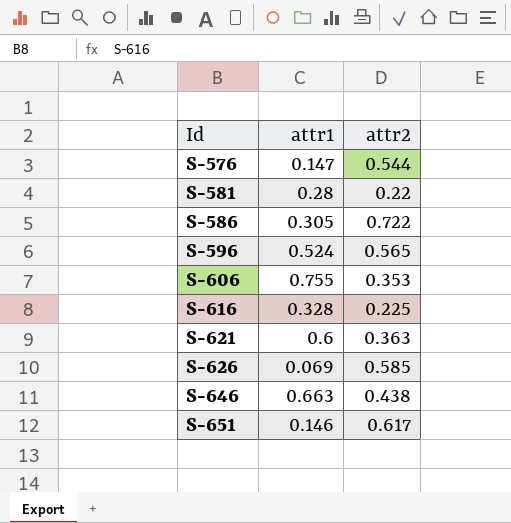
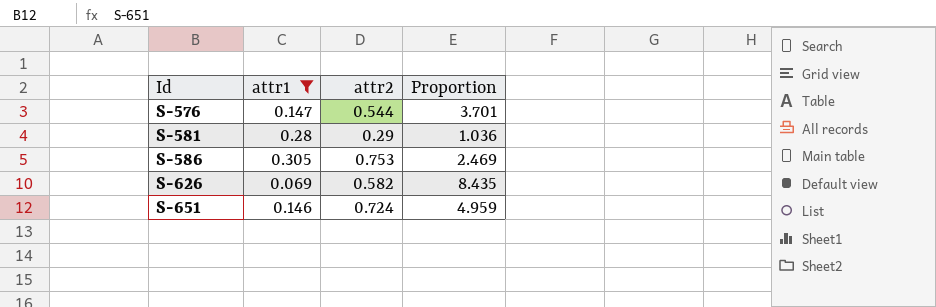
filter: none -> attr1 <= 0.305
column Proportion | formula: none -> [attr2] / [attr1]
S-581 | attr2: 0.22 -> 0.29
S-586 | attr2: 0.722 -> 0.753
S-626 | attr2: 0.585 -> 0.582
S-651 | attr2: 0.617 -> 0.724

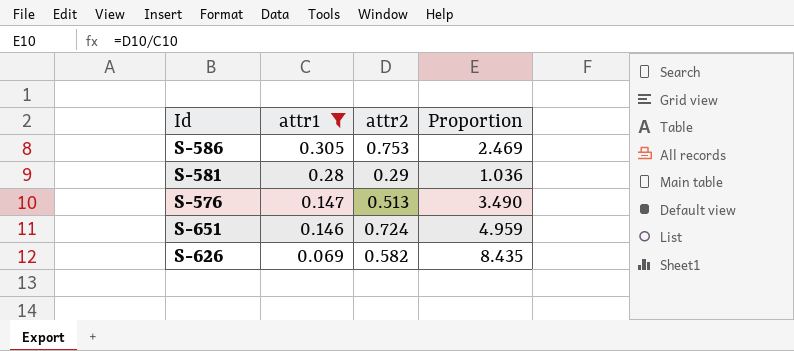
row order: Id ascending -> attr1 descending
S-576 | attr2: 0.544 -> 0.513
S-576 | Proportion: 3.701 -> 3.490

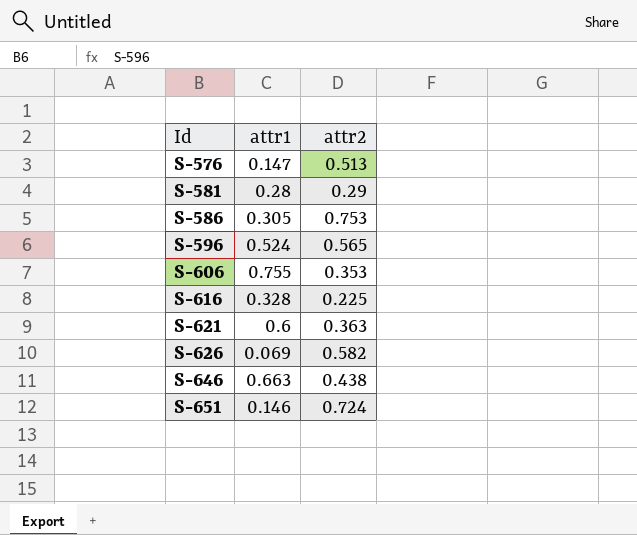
filter: attr1 <= 0.305 -> none
row order: attr1 descending -> Id ascending
column Proportion | formula: [attr2] / [attr1] -> none

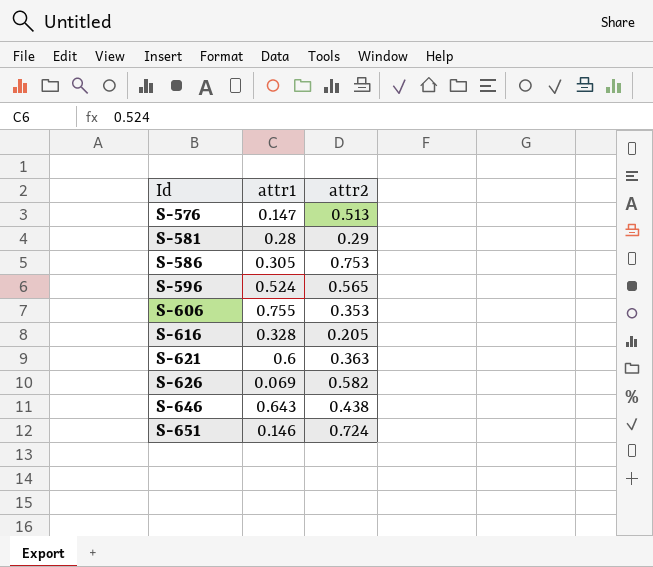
S-616 | attr2: 0.225 -> 0.205
S-646 | attr1: 0.663 -> 0.643

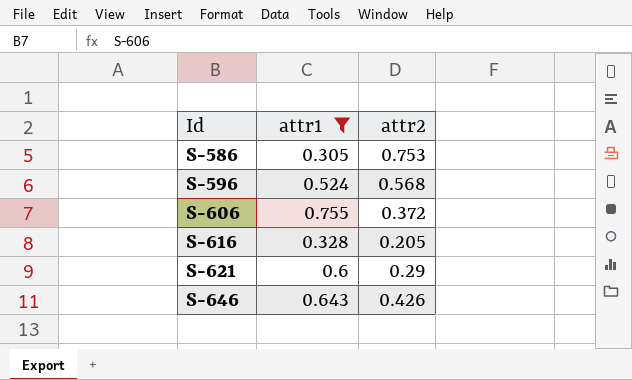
filter: none -> attr1 >= 0.305
S-596 | attr2: 0.565 -> 0.568
S-606 | attr2: 0.353 -> 0.372
S-621 | attr2: 0.363 -> 0.29
S-646 | attr2: 0.438 -> 0.426

